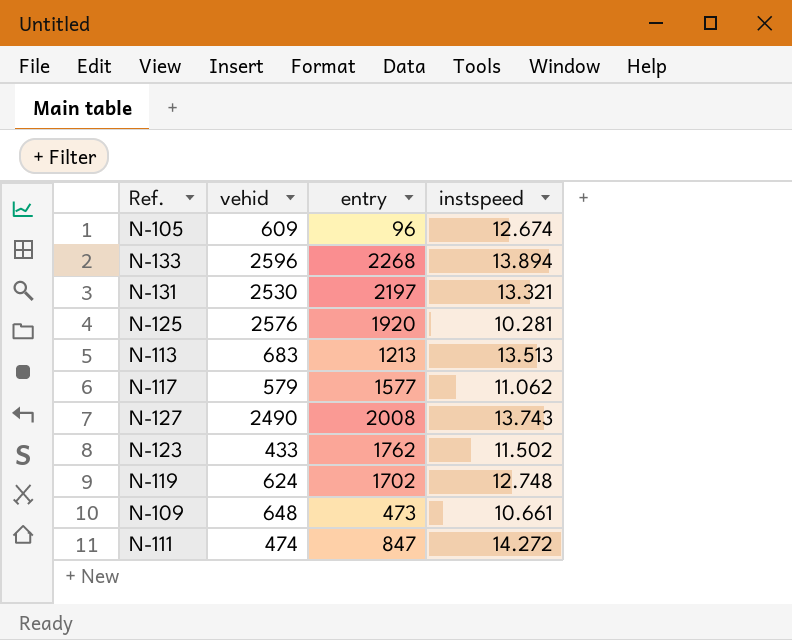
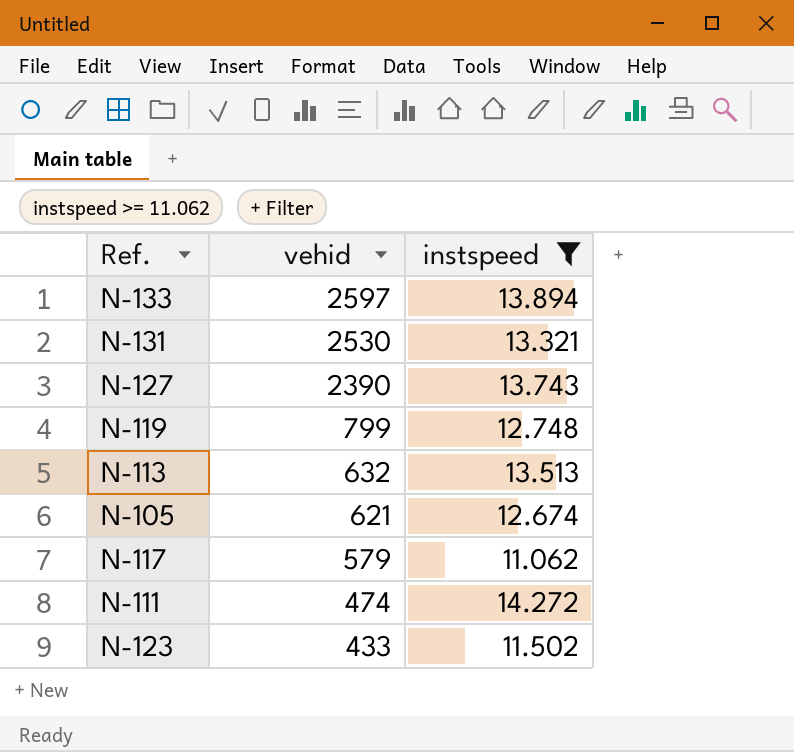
filter: none -> instspeed >= 11.062
row order: none -> vehid descending
column entry | position: 3 -> none
N-133 | vehid: 2596 -> 2597
N-127 | vehid: 2490 -> 2390
N-119 | vehid: 624 -> 799
N-113 | vehid: 683 -> 632
N-105 | vehid: 609 -> 621

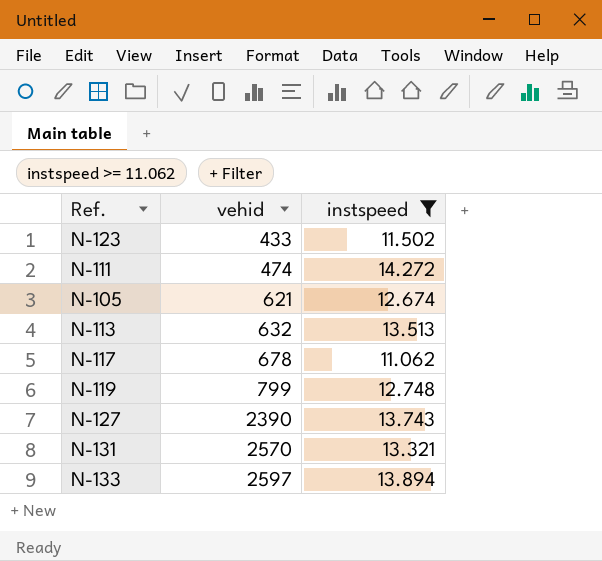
row order: vehid descending -> vehid ascending
N-117 | vehid: 579 -> 678
N-131 | vehid: 2530 -> 2570

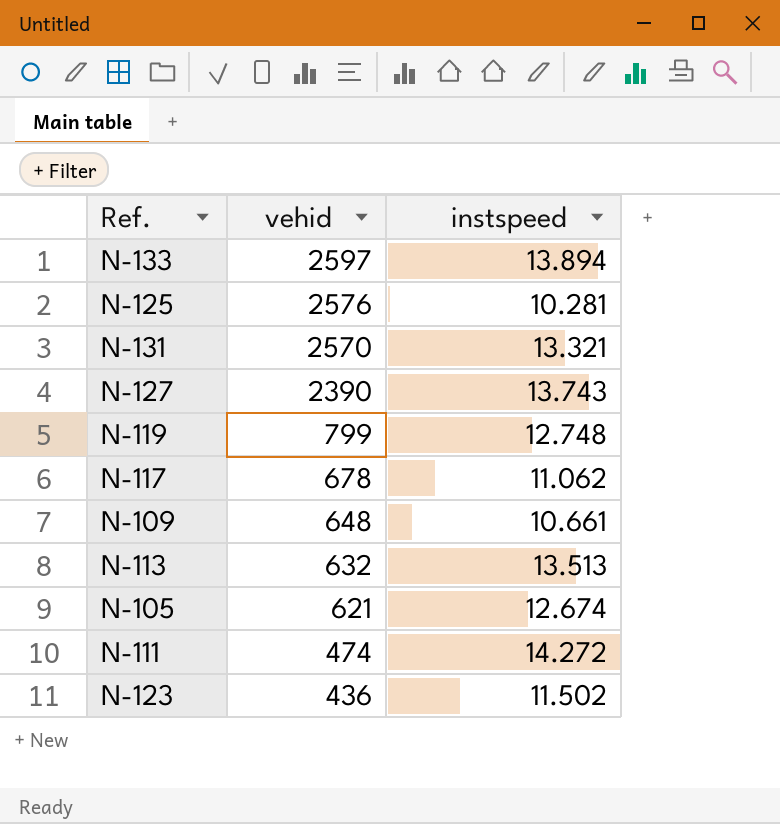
filter: instspeed >= 11.062 -> none
row order: vehid ascending -> vehid descending
N-123 | vehid: 433 -> 436

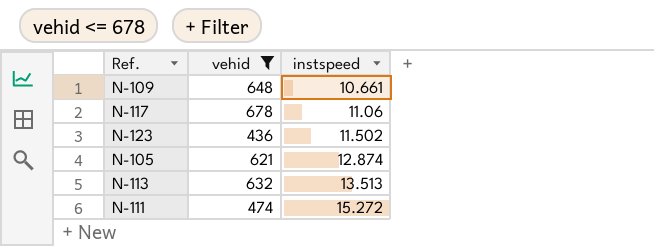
filter: none -> vehid <= 678
row order: vehid descending -> instspeed ascending
N-117 | instspeed: 11.062 -> 11.06
N-105 | instspeed: 12.674 -> 12.874
N-111 | instspeed: 14.272 -> 15.272

